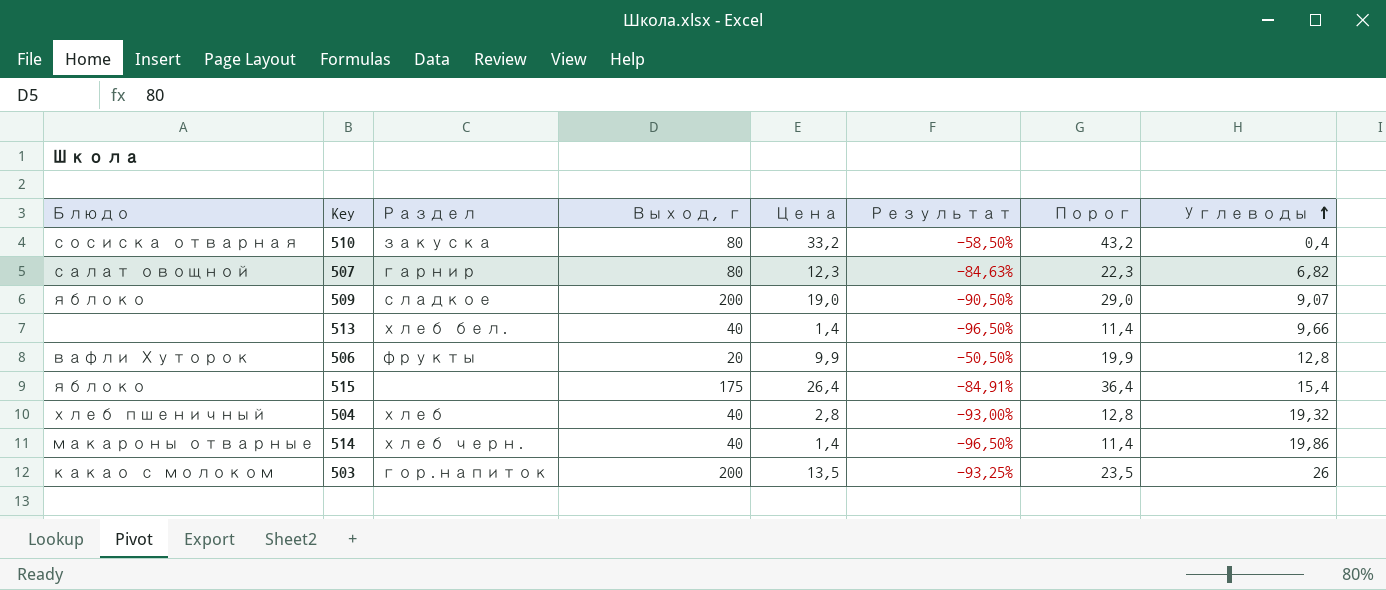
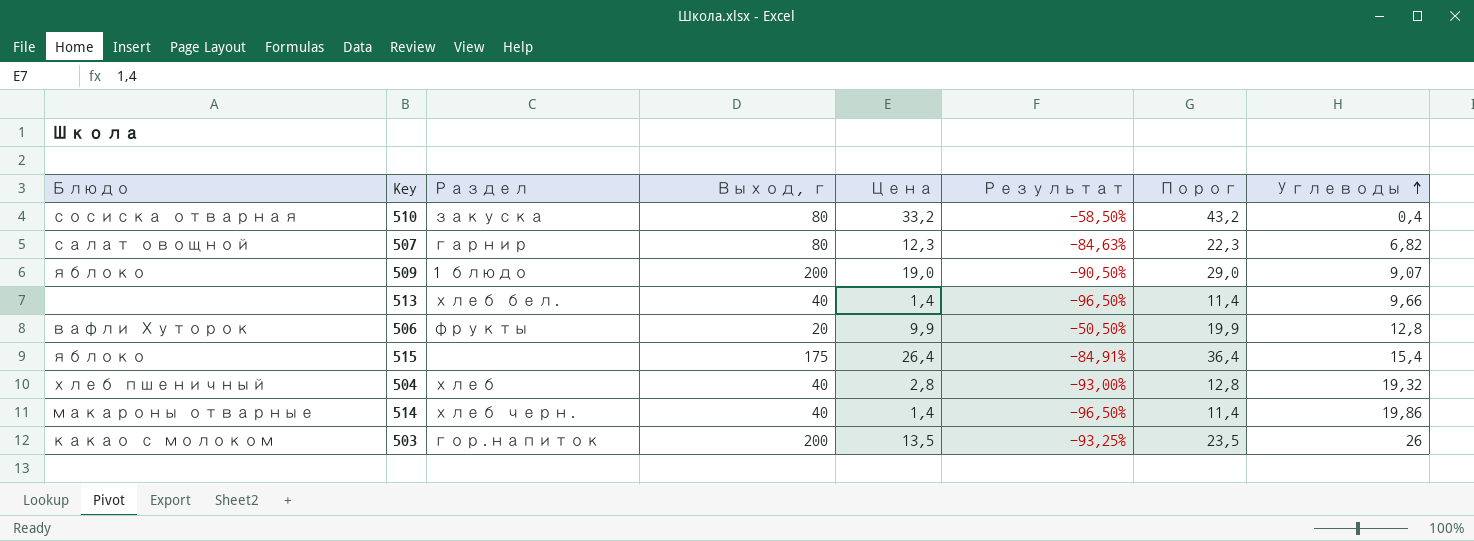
509 | Раздел: сладкое -> 1 блюдо

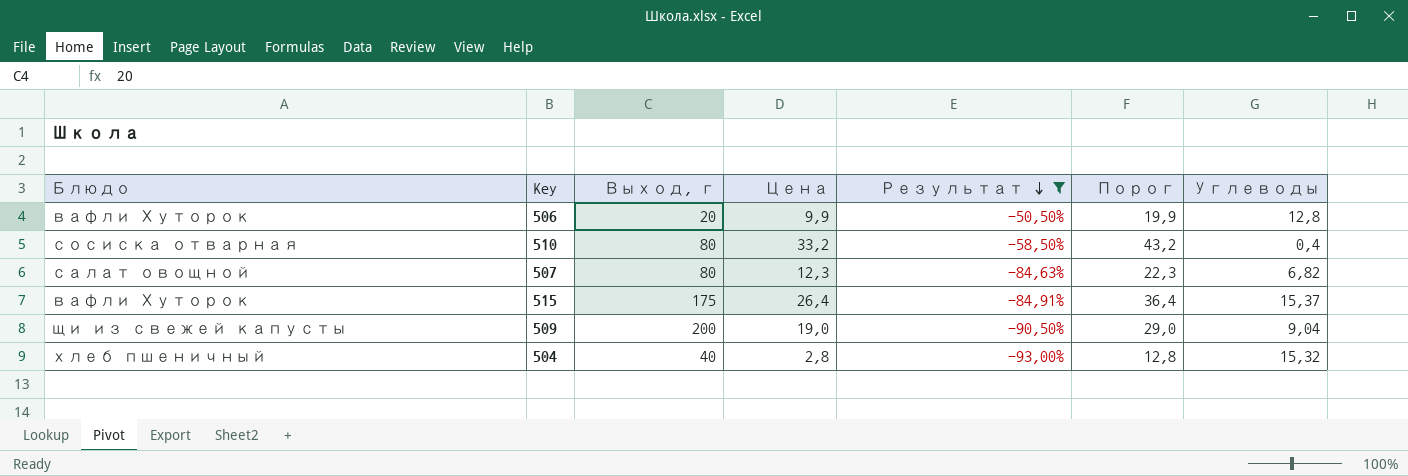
filter: none -> Результат >= -93,00%
row order: Углеводы ascending -> Результат descending
column Раздел | position: 3 -> none
515 | Блюдо: яблоко -> вафли Хуторок
515 | Углеводы: 15,4 -> 15,37
509 | Блюдо: яблоко -> щи из свежей капусты
509 | Углеводы: 9,07 -> 9,04
504 | Углеводы: 19,32 -> 15,32

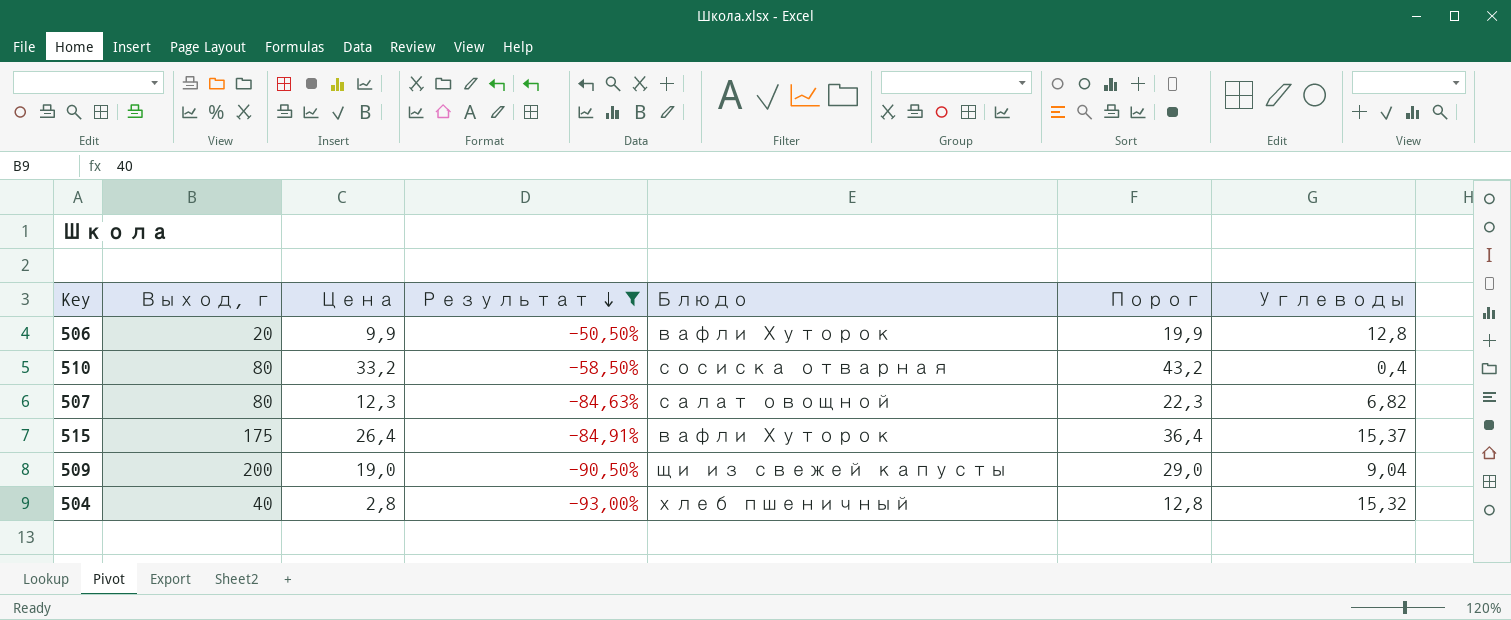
column Блюдо | position: 1 -> 5

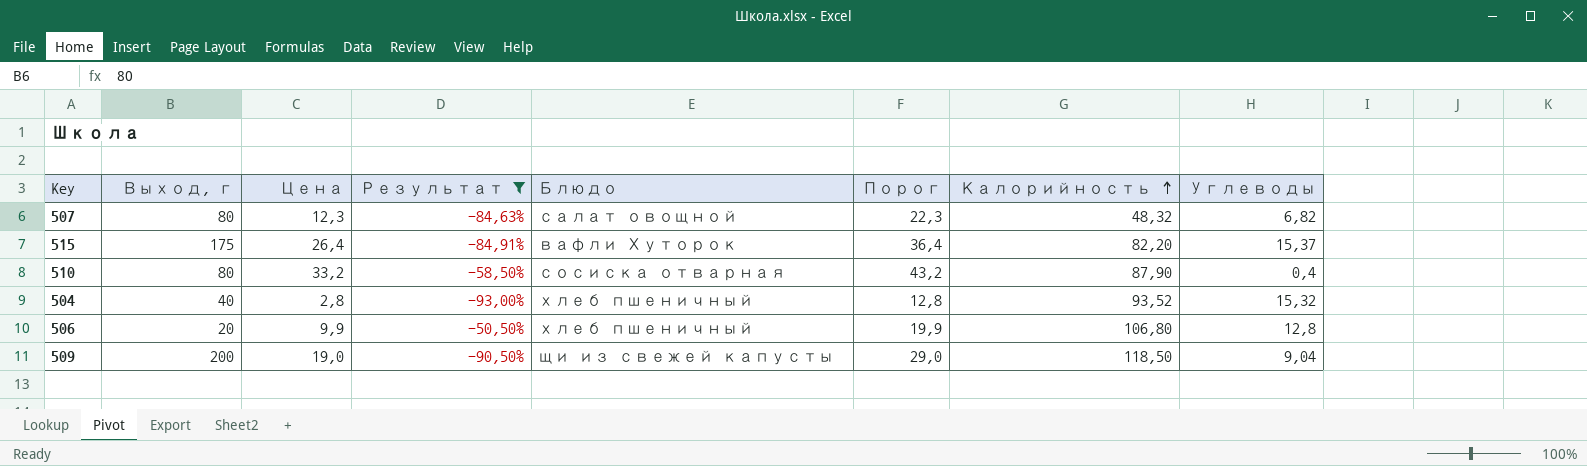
row order: Результат descending -> Калорийность ascending
column Калорийность | position: none -> 7
506 | Блюдо: вафли Хуторок -> хлеб пшеничный

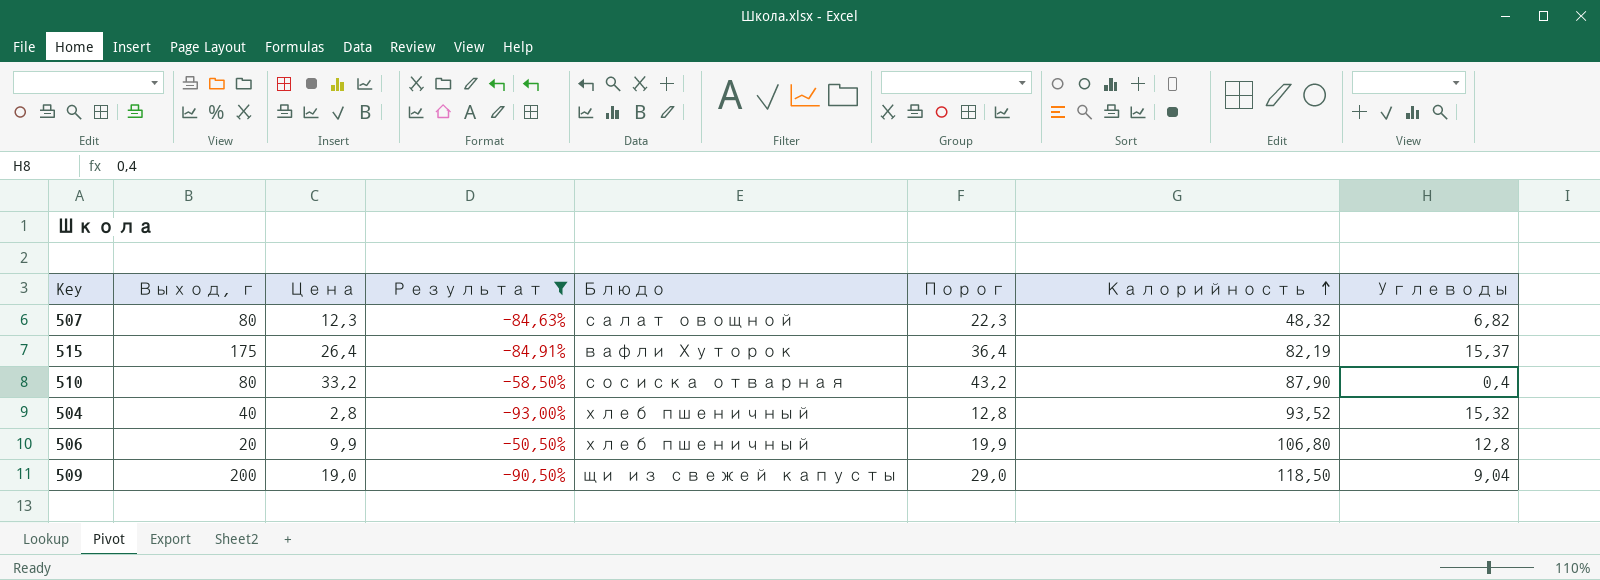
515 | Калорийность: 82,20 -> 82,19

